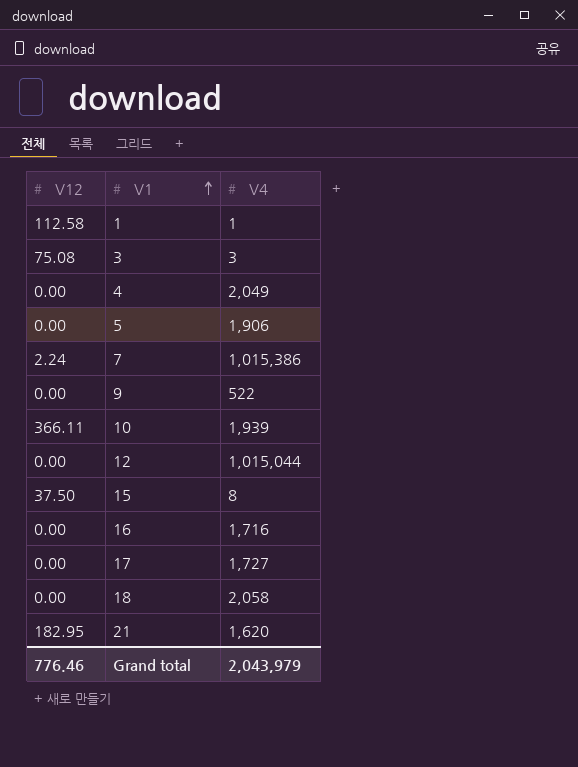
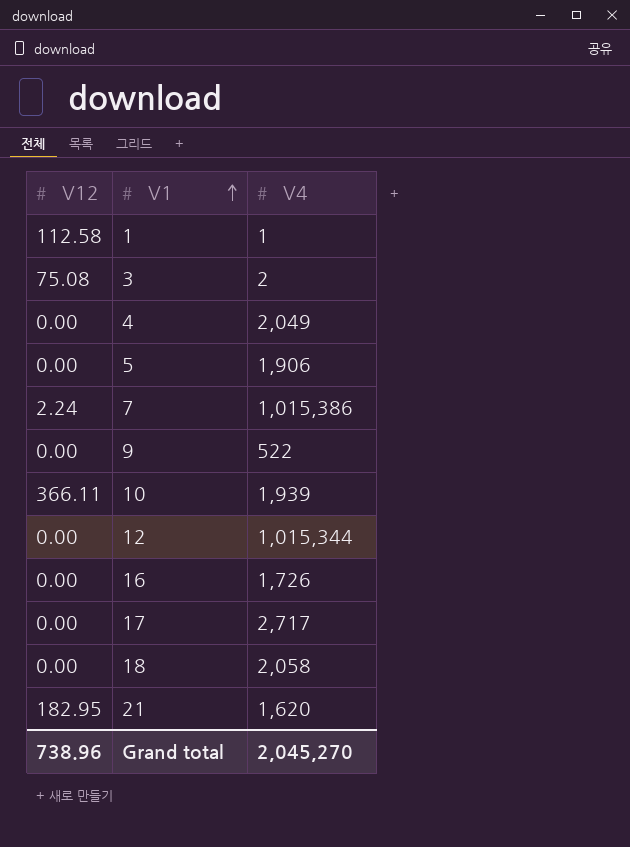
row 15: 37.50 | 8 -> none
3 | V4: 3 -> 2
12 | V4: 1,015,044 -> 1,015,344
16 | V4: 1,716 -> 1,726
17 | V4: 1,727 -> 2,717
Grand total | V12: 776.46 -> 738.96
Grand total | V4: 2,043,979 -> 2,045,270

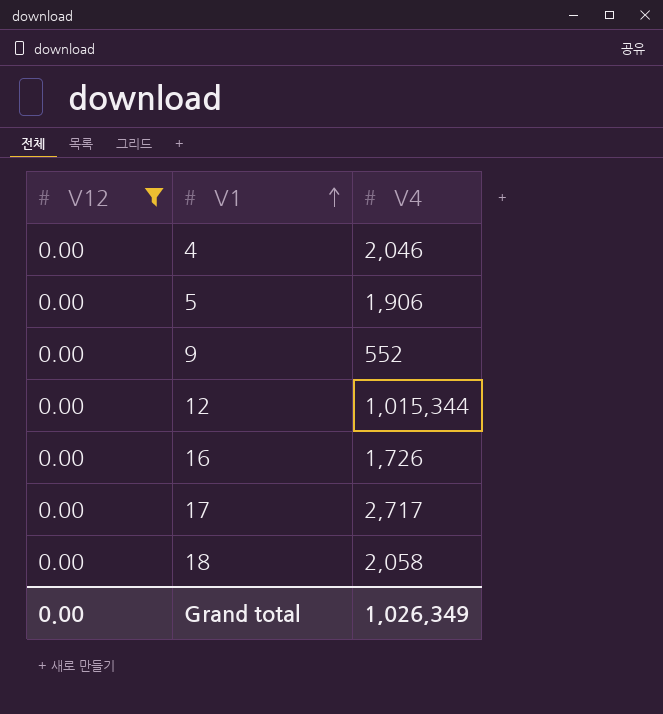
filter: none -> V12 = 0.00
4 | V4: 2,049 -> 2,046
9 | V4: 522 -> 552
Grand total | V12: 738.96 -> 0.00
Grand total | V4: 2,045,270 -> 1,026,349

